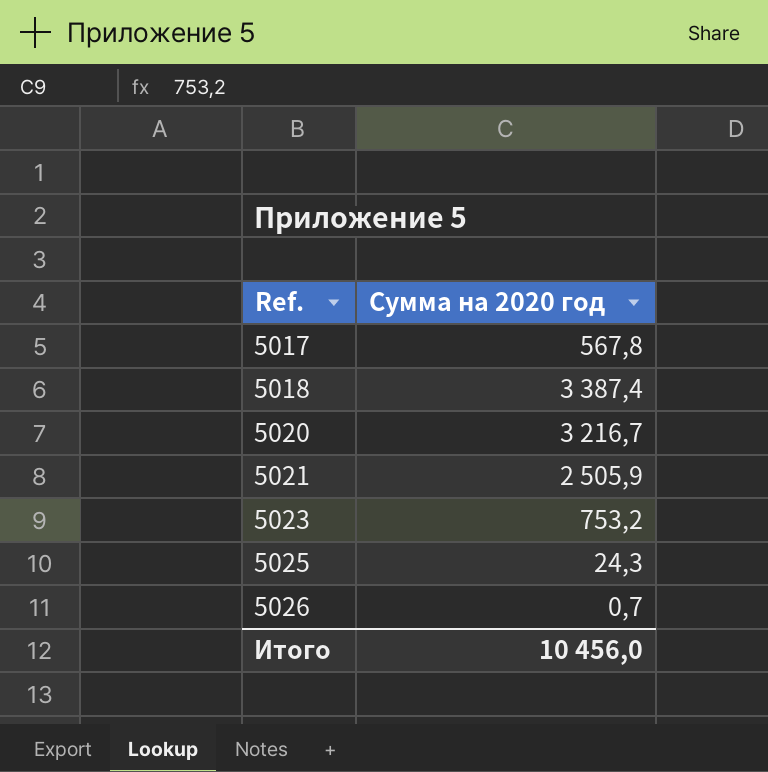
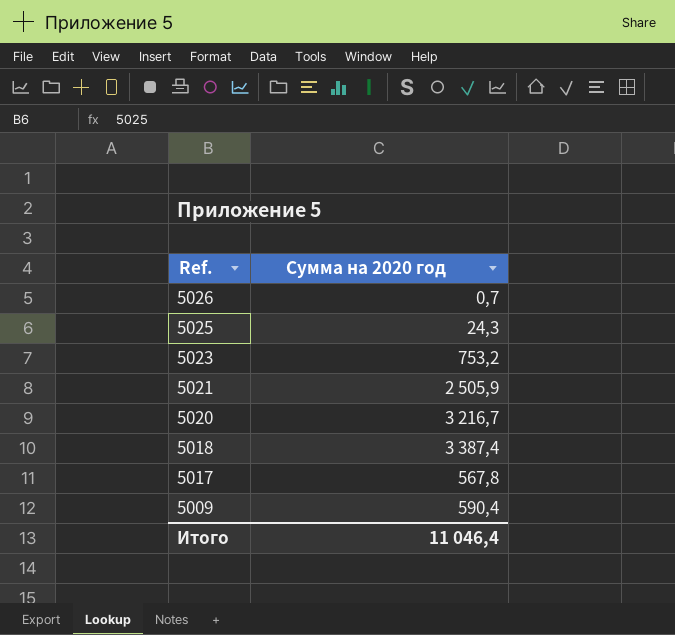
row order: Ref. ascending -> Ref. descending
row 5009: none -> 590,4
Итого | Сумма на 2020 год: 10 456,0 -> 11 046,4

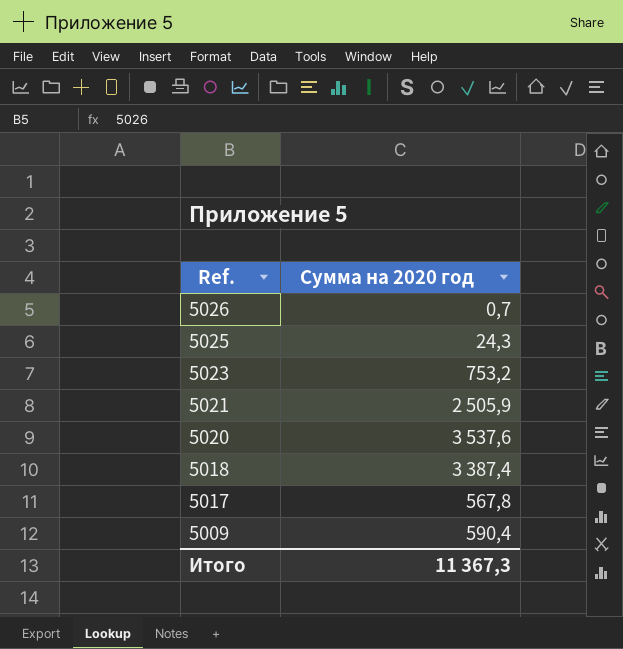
5020 | Сумма на 2020 год: 3 216,7 -> 3 537,6
Итого | Сумма на 2020 год: 11 046,4 -> 11 367,3

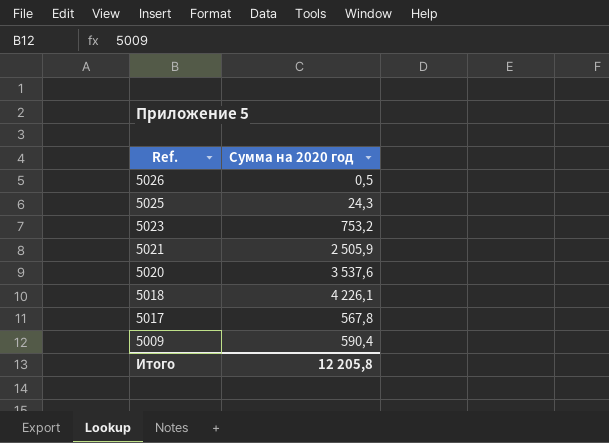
5026 | Сумма на 2020 год: 0,7 -> 0,5
5018 | Сумма на 2020 год: 3 387,4 -> 4 226,1
Итого | Сумма на 2020 год: 11 367,3 -> 12 205,8

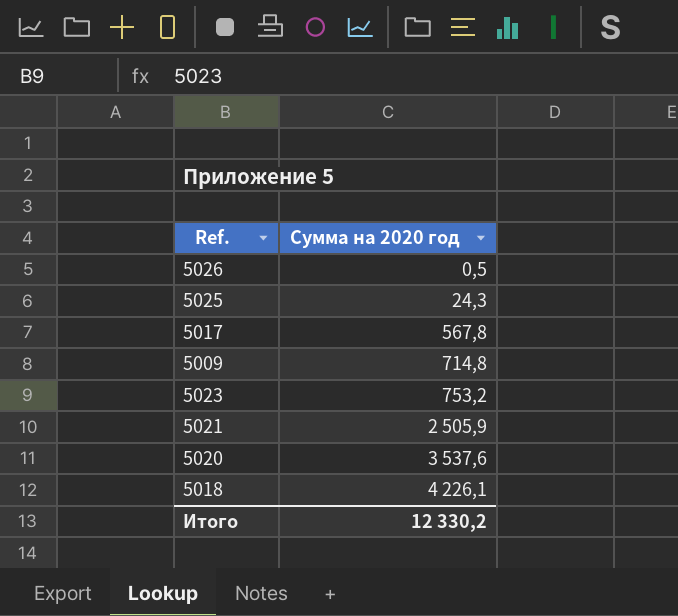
row order: Ref. descending -> Сумма на 2020 год ascending
5009 | Сумма на 2020 год: 590,4 -> 714,8
Итого | Сумма на 2020 год: 12 205,8 -> 12 330,2

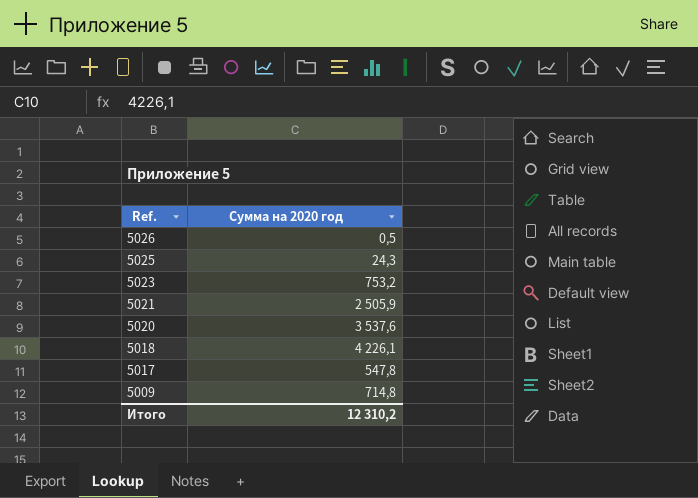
row order: Сумма на 2020 год ascending -> Ref. descending
5017 | Сумма на 2020 год: 567,8 -> 547,8
Итого | Сумма на 2020 год: 12 330,2 -> 12 310,2

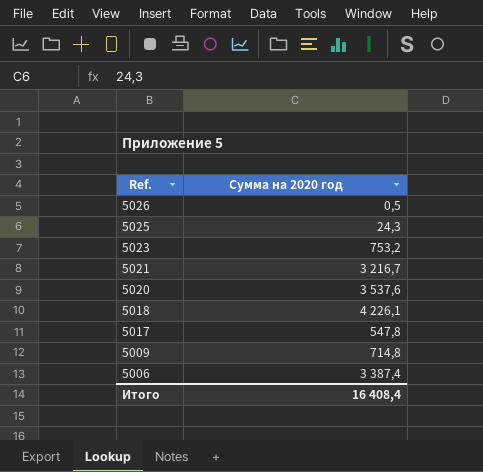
5021 | Сумма на 2020 год: 2 505,9 -> 3 216,7
row 5006: none -> 3 387,4
Итого | Сумма на 2020 год: 12 310,2 -> 16 408,4

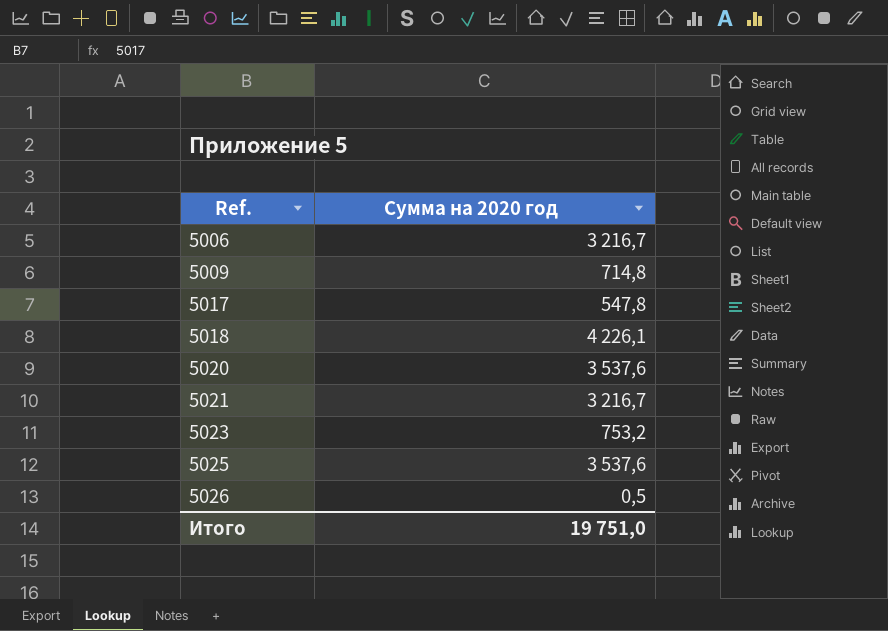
row order: Ref. descending -> Ref. ascending
5006 | Сумма на 2020 год: 3 387,4 -> 3 216,7
5025 | Сумма на 2020 год: 24,3 -> 3 537,6
Итого | Сумма на 2020 год: 16 408,4 -> 19 751,0

